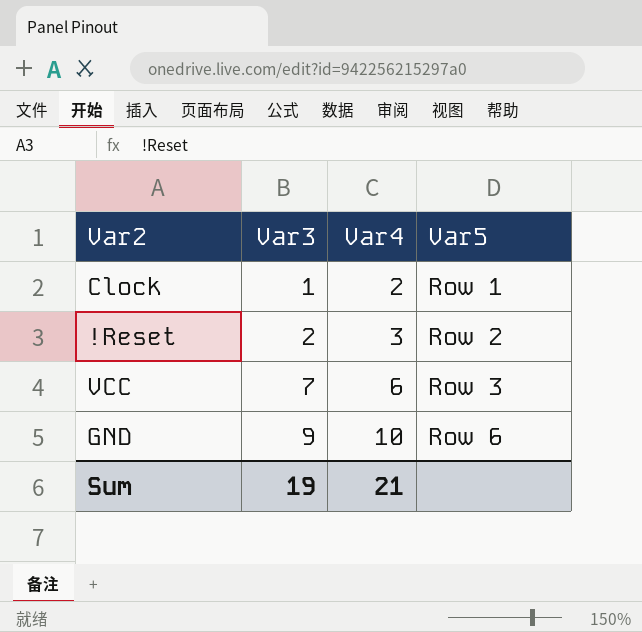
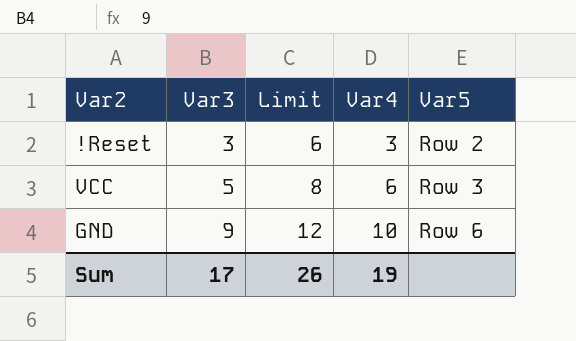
column Limit | formula: none -> [Var3] + 3
row Clock: 1 | 2 | Row 1 -> none
!Reset | Var3: 2 -> 3
VCC | Var3: 7 -> 5
Sum | Var3: 19 -> 17
Sum | Var4: 21 -> 19

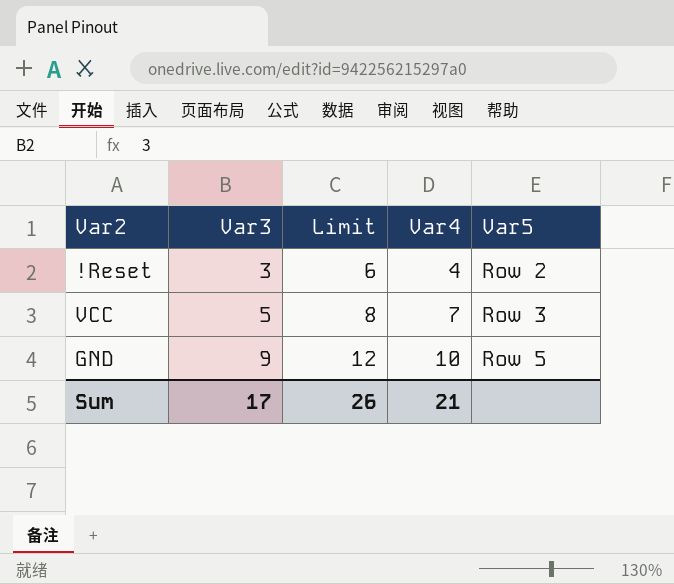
!Reset | Var4: 3 -> 4
VCC | Var4: 6 -> 7
GND | Var5: Row 6 -> Row 5
Sum | Var4: 19 -> 21

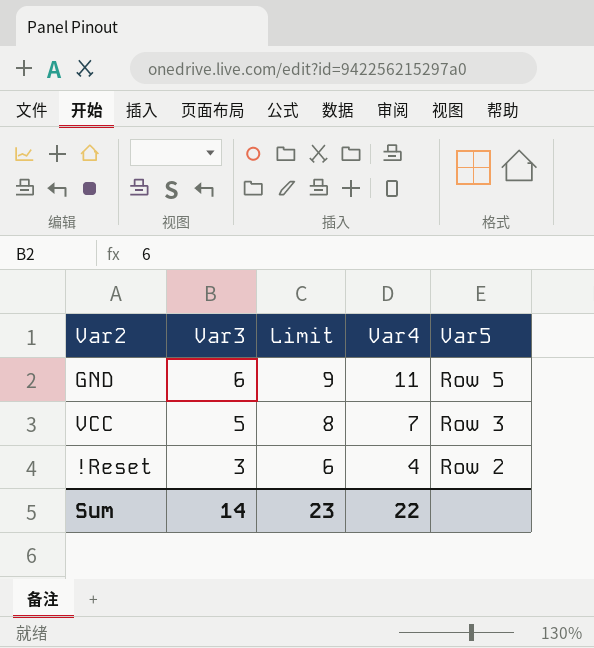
row order: Var3 ascending -> Var3 descending
GND | Var3: 9 -> 6
GND | Limit: 12 -> 9
GND | Var4: 10 -> 11
Sum | Var3: 17 -> 14
Sum | Limit: 26 -> 23
Sum | Var4: 21 -> 22

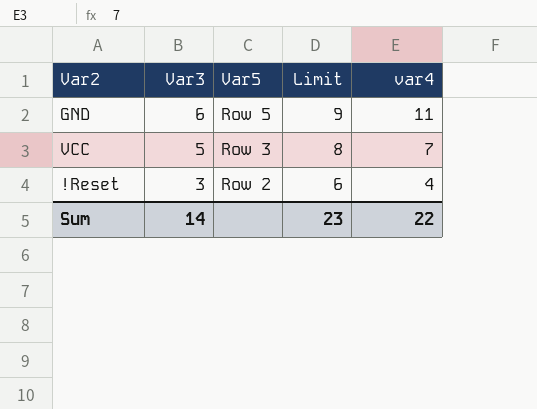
column Var5 | position: 5 -> 3
column name: Var4 -> var4

